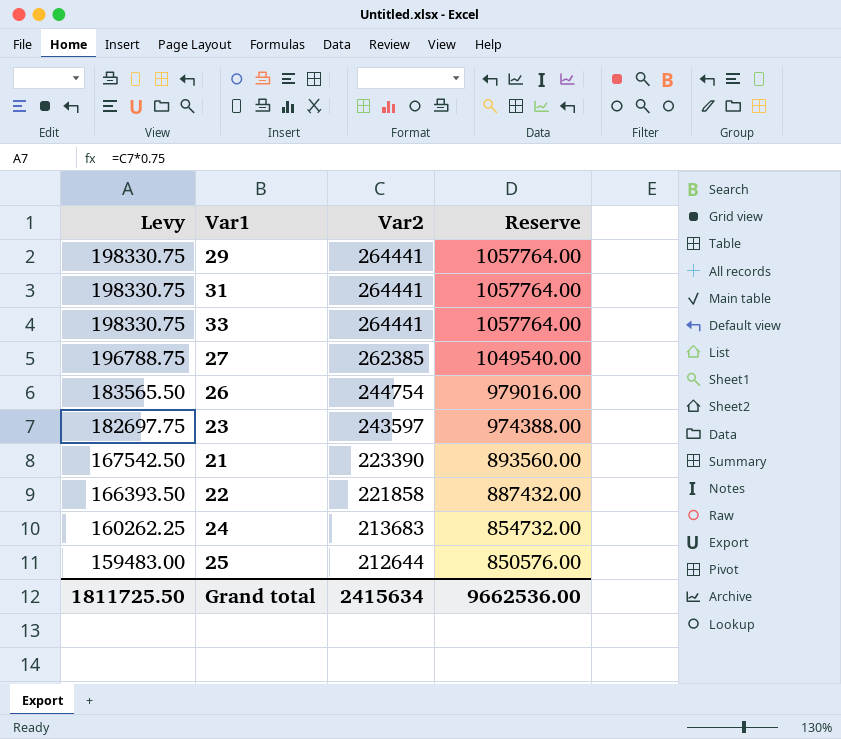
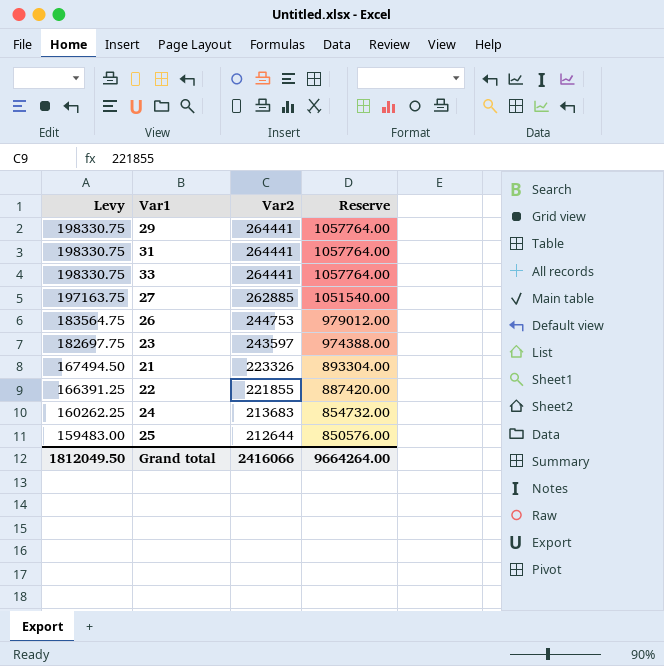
27 | Levy: 196788.75 -> 197163.75
27 | Var2: 262385 -> 262885
27 | Reserve: 1049540.00 -> 1051540.00
26 | Levy: 183565.50 -> 183564.75
26 | Var2: 244754 -> 244753
26 | Reserve: 979016.00 -> 979012.00
21 | Levy: 167542.50 -> 167494.50
21 | Var2: 223390 -> 223326
21 | Reserve: 893560.00 -> 893304.00
22 | Levy: 166393.50 -> 166391.25
22 | Var2: 221858 -> 221855
22 | Reserve: 887432.00 -> 887420.00
Grand total | Levy: 1811725.50 -> 1812049.50
Grand total | Var2: 2415634 -> 2416066
Grand total | Reserve: 9662536.00 -> 9664264.00

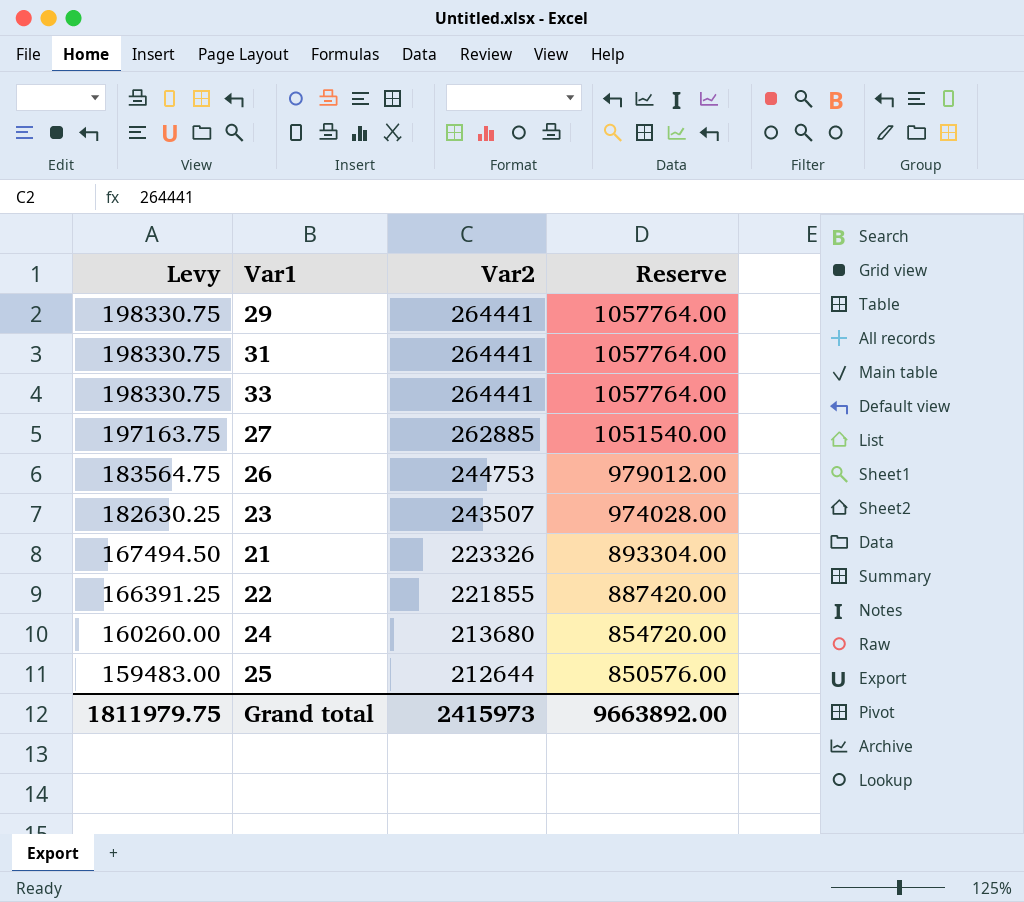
23 | Levy: 182697.75 -> 182630.25
23 | Var2: 243597 -> 243507
23 | Reserve: 974388.00 -> 974028.00
24 | Levy: 160262.25 -> 160260.00
24 | Var2: 213683 -> 213680
24 | Reserve: 854732.00 -> 854720.00
Grand total | Levy: 1812049.50 -> 1811979.75
Grand total | Var2: 2416066 -> 2415973
Grand total | Reserve: 9664264.00 -> 9663892.00

